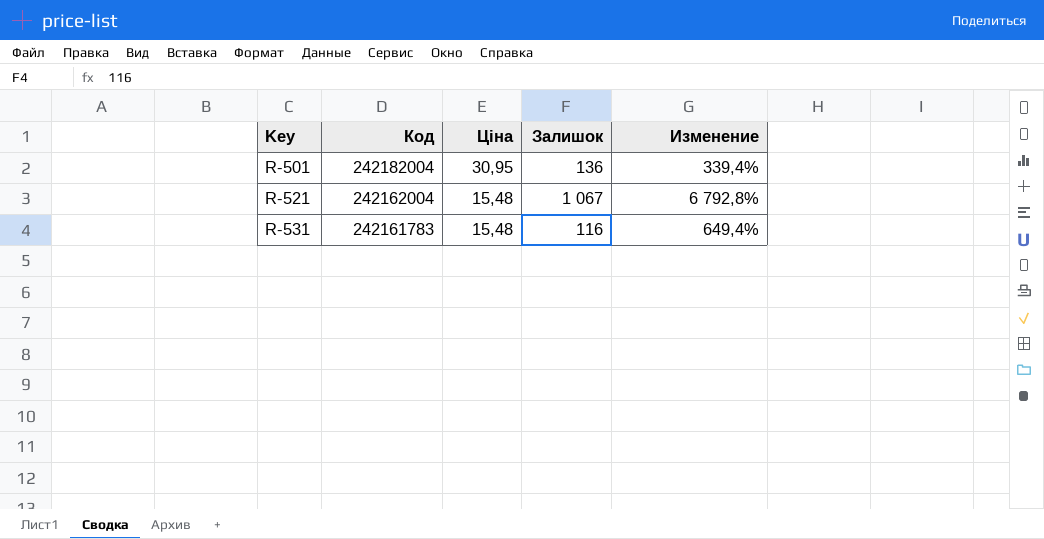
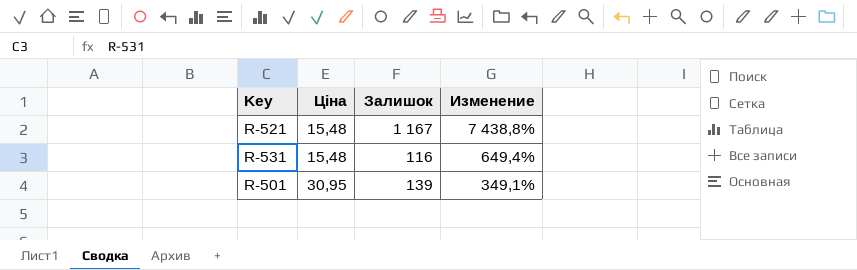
row order: Key ascending -> Ціна ascending
column Код | position: 2 -> none
R-521 | Залишок: 1 067 -> 1 167
R-521 | Изменение: 6 792,8% -> 7 438,8%
R-501 | Залишок: 136 -> 139
R-501 | Изменение: 339,4% -> 349,1%

